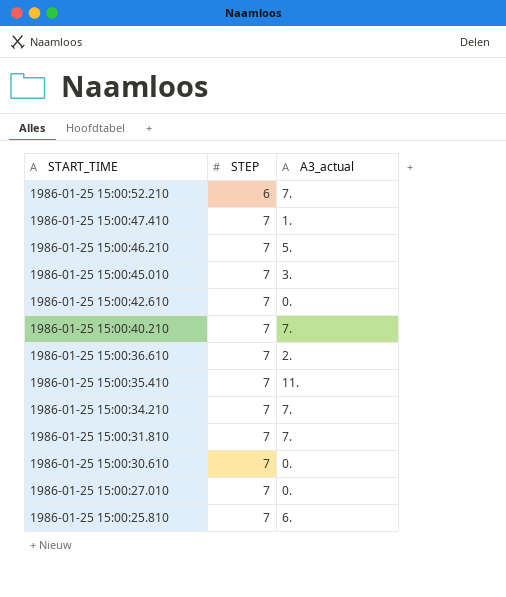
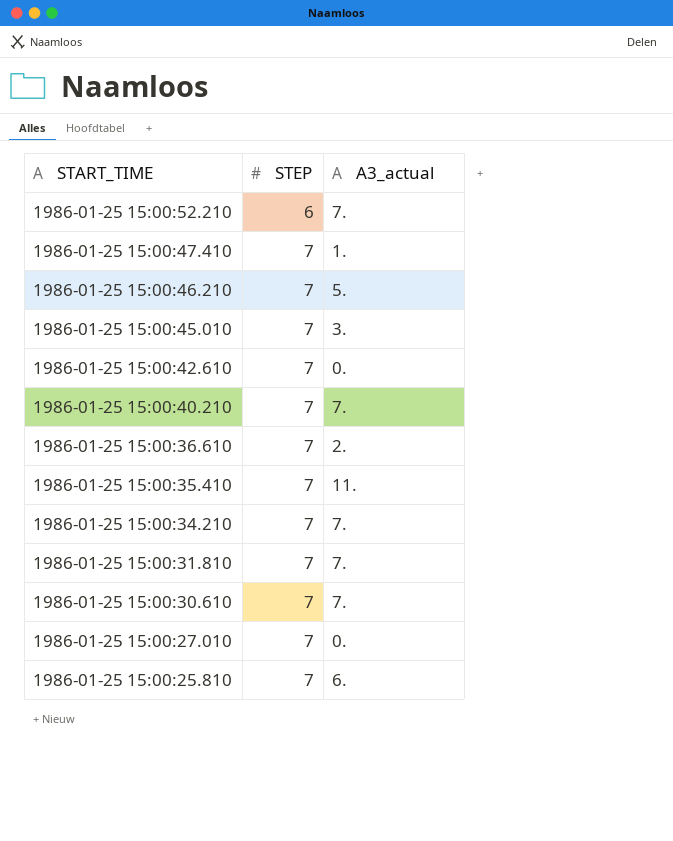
1986-01-25 15:00:30.610 | A3_actual: 0. -> 7.

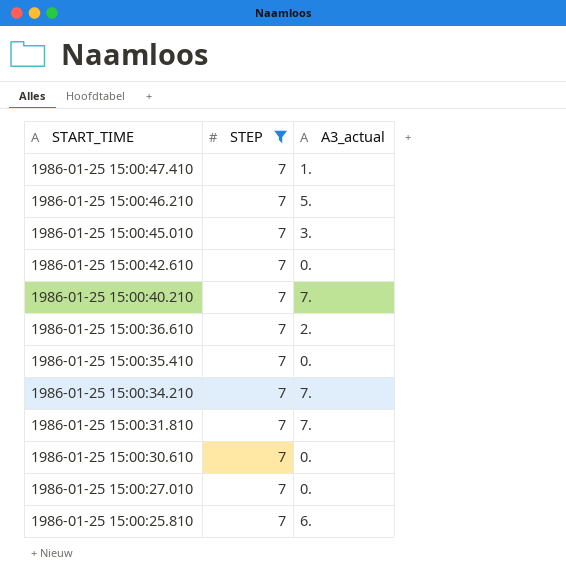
filter: none -> STEP = 7
1986-01-25 15:00:35.410 | A3_actual: 11. -> 0.
1986-01-25 15:00:30.610 | A3_actual: 7. -> 0.

